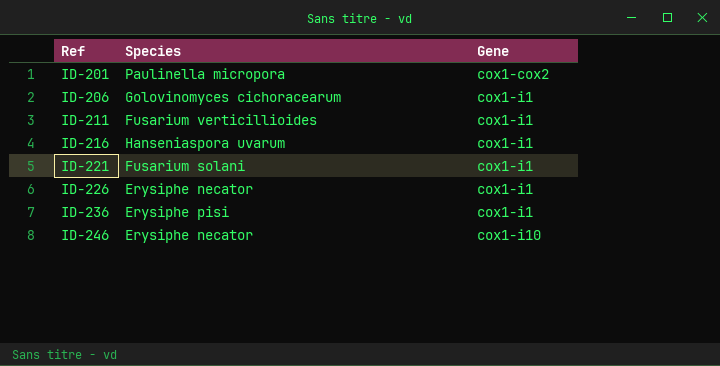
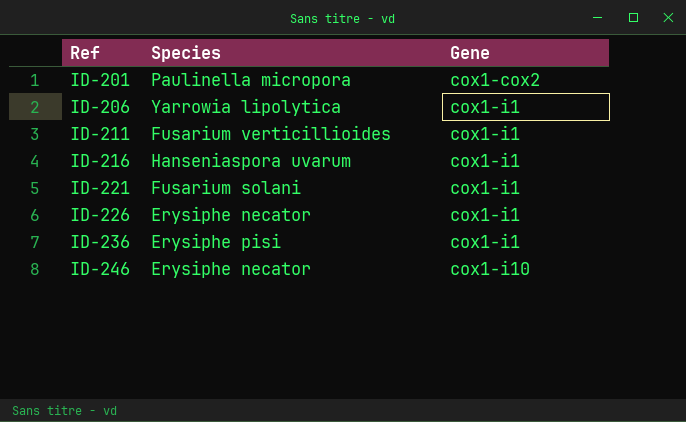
ID-206 | Species: Golovinomyces cichoracearum -> Yarrowia lipolytica

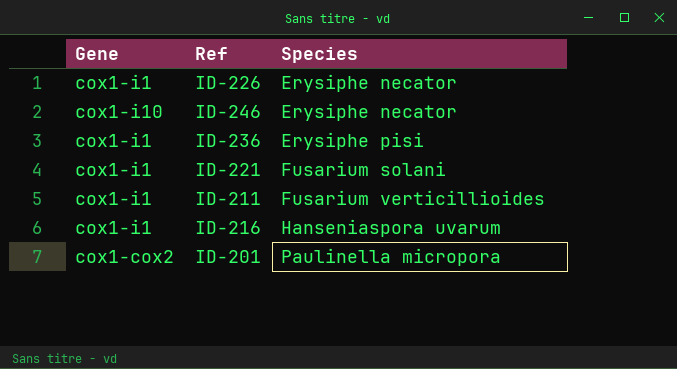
row order: Ref ascending -> Species ascending
column Gene | position: 3 -> 1
row ID-206: Yarrowia lipolytica | cox1-i1 -> none

